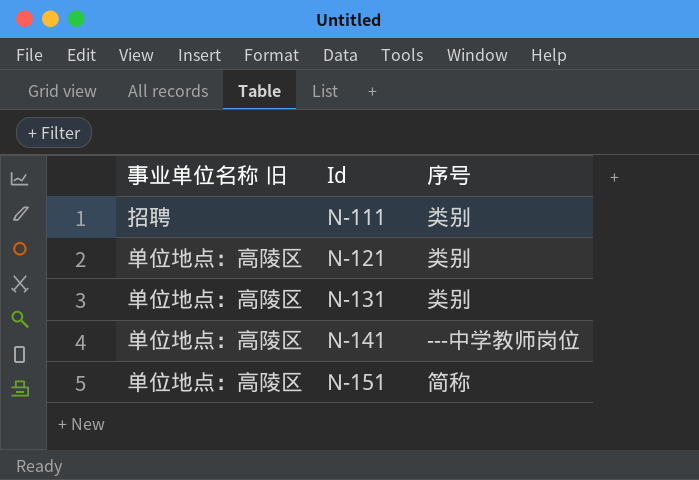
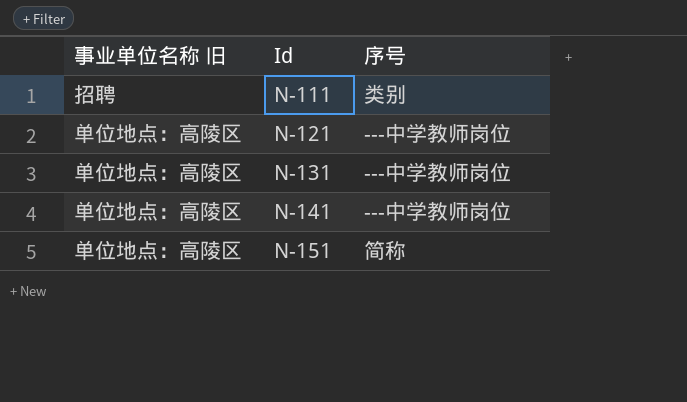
N-121 | 序号: 类别 -> ---中学教师岗位
N-131 | 序号: 类别 -> ---中学教师岗位

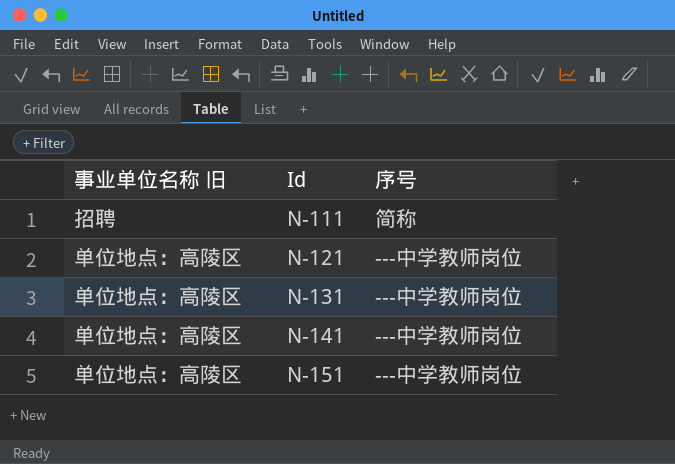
N-111 | 序号: 类别 -> 简称
N-151 | 序号: 简称 -> ---中学教师岗位

